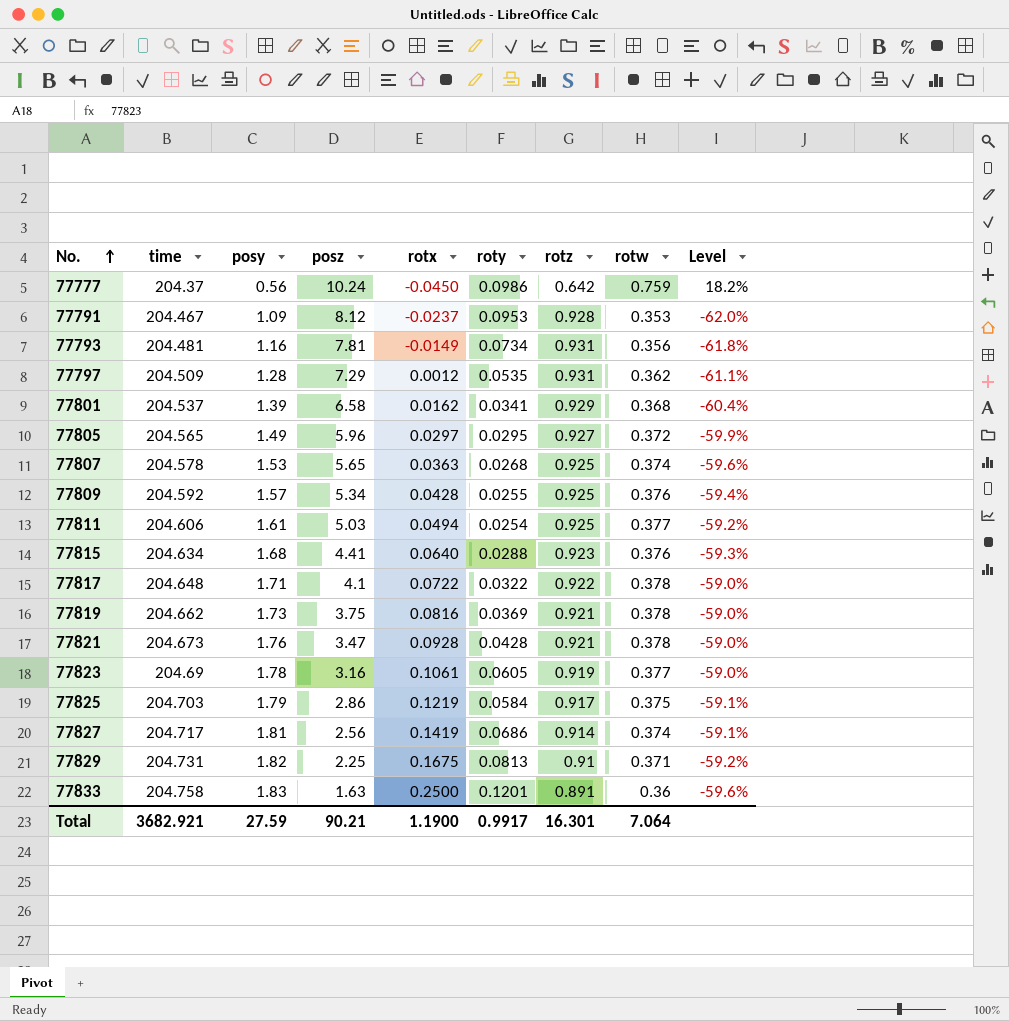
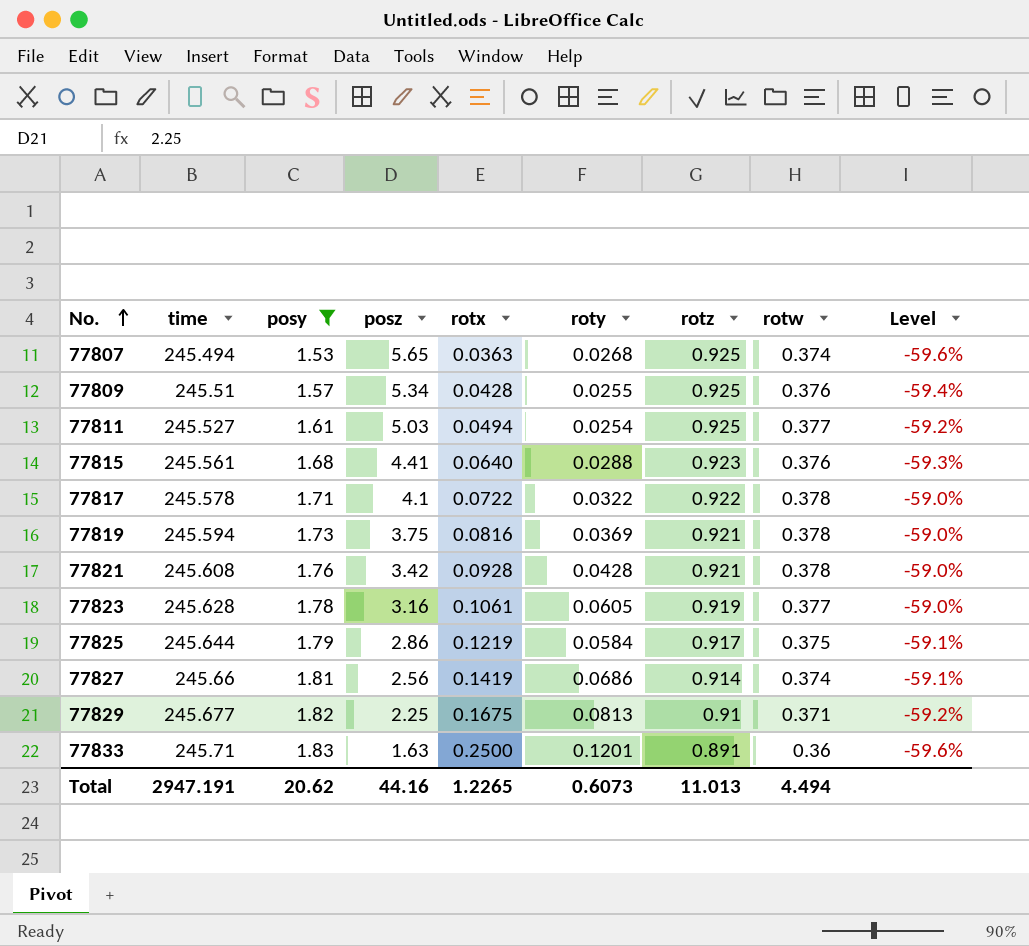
filter: none -> posy >= 1.53
77807 | time: 204.578 -> 245.494
77809 | time: 204.592 -> 245.51
77811 | time: 204.606 -> 245.527
77815 | time: 204.634 -> 245.561
77817 | time: 204.648 -> 245.578
77819 | time: 204.662 -> 245.594
77821 | time: 204.673 -> 245.608
77821 | posz: 3.47 -> 3.42
77823 | time: 204.69 -> 245.628
77825 | time: 204.703 -> 245.644
77827 | time: 204.717 -> 245.66
77829 | time: 204.731 -> 245.677
77833 | time: 204.758 -> 245.71
Total | time: 3682.921 -> 2947.191
Total | posy: 27.59 -> 20.62
Total | posz: 90.21 -> 44.16
Total | rotx: 1.1900 -> 1.2265
Total | roty: 0.9917 -> 0.6073
Total | rotz: 16.301 -> 11.013
Total | rotw: 7.064 -> 4.494

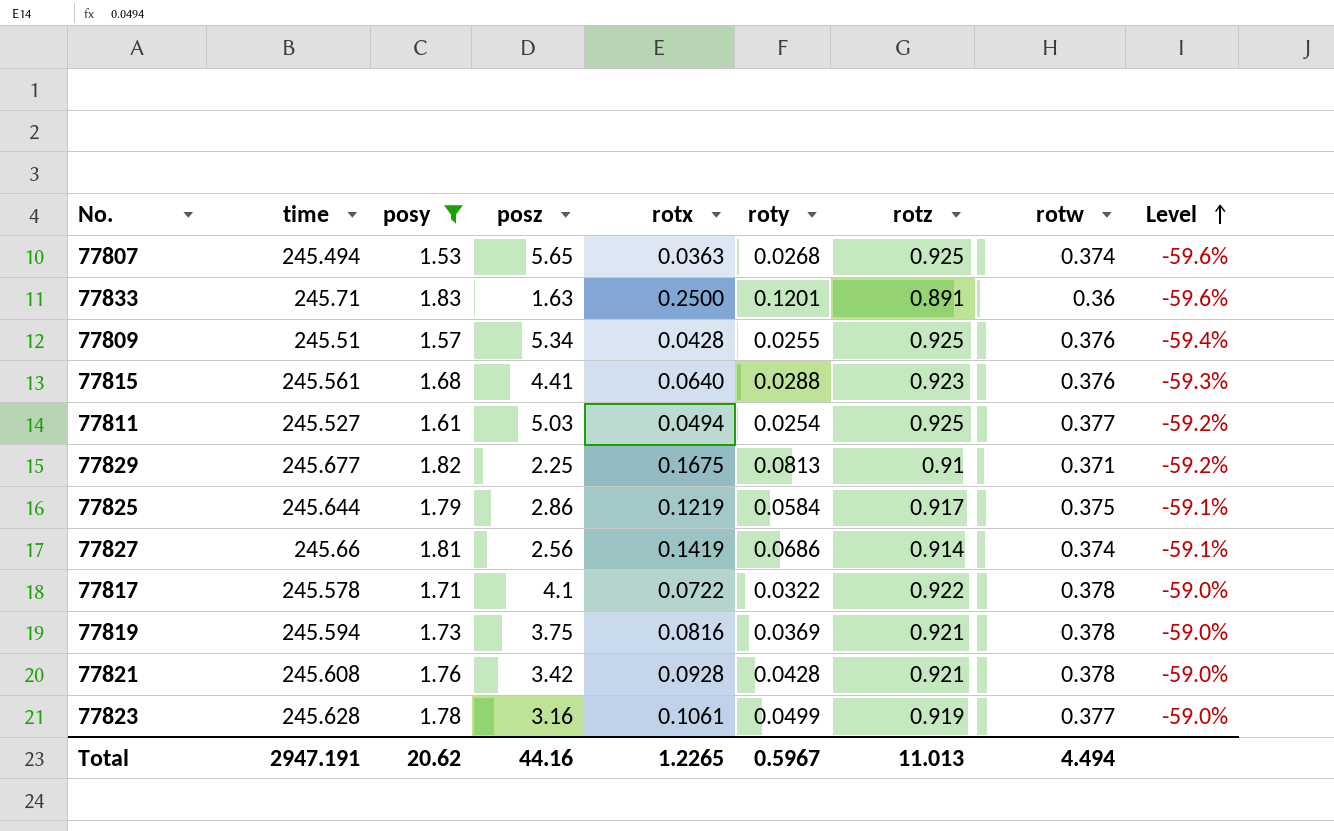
row order: No. ascending -> Level ascending
77823 | roty: 0.0605 -> 0.0499
Total | roty: 0.6073 -> 0.5967

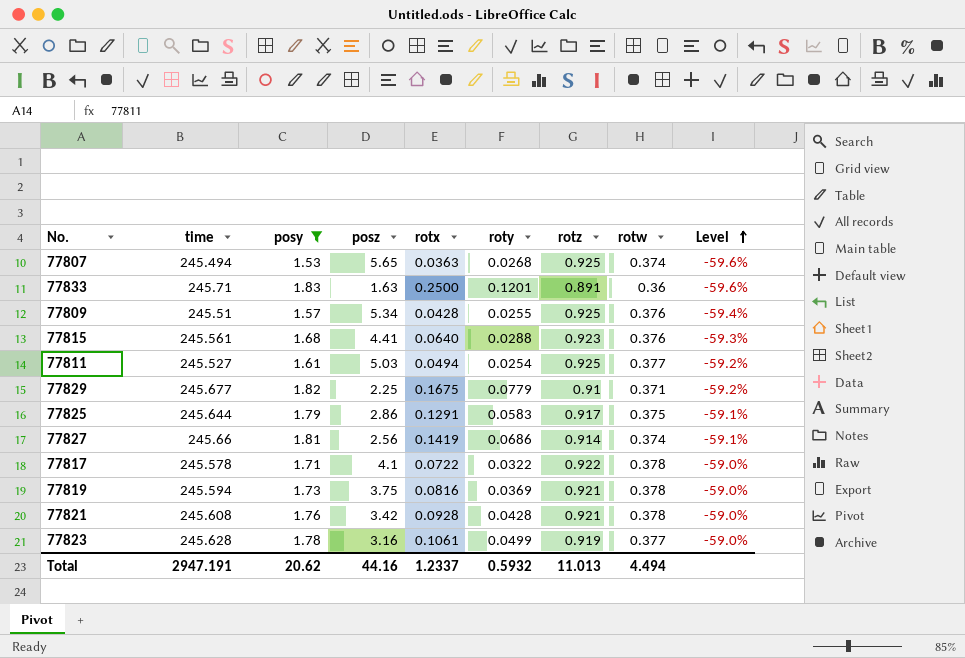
77829 | roty: 0.0813 -> 0.0779
77825 | rotx: 0.1219 -> 0.1291
77825 | roty: 0.0584 -> 0.0583
Total | rotx: 1.2265 -> 1.2337
Total | roty: 0.5967 -> 0.5932

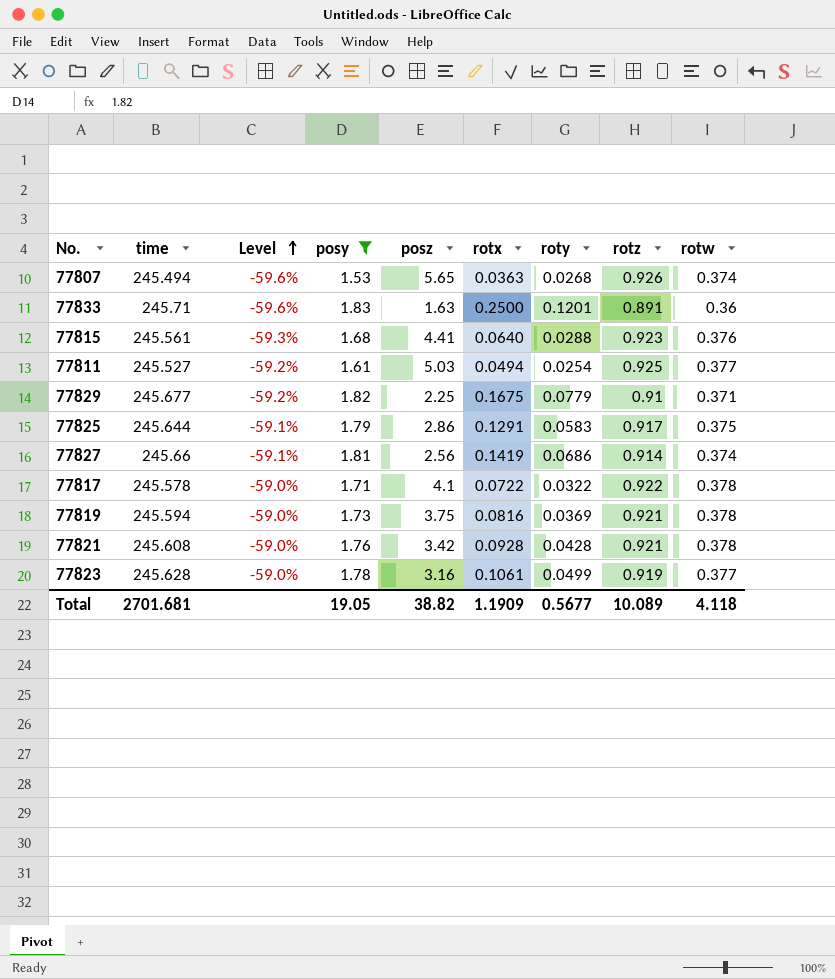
column Level | position: 9 -> 3
row 77809: 245.51 | 1.57 | 5.34 | 0.0428 | 0.0255 | 0.925 | 0.376 | -59.4% -> none
77807 | rotz: 0.925 -> 0.926
Total | time: 2947.191 -> 2701.681
Total | posy: 20.62 -> 19.05
Total | posz: 44.16 -> 38.82
Total | rotx: 1.2337 -> 1.1909
Total | roty: 0.5932 -> 0.5677
Total | rotz: 11.013 -> 10.089
Total | rotw: 4.494 -> 4.118

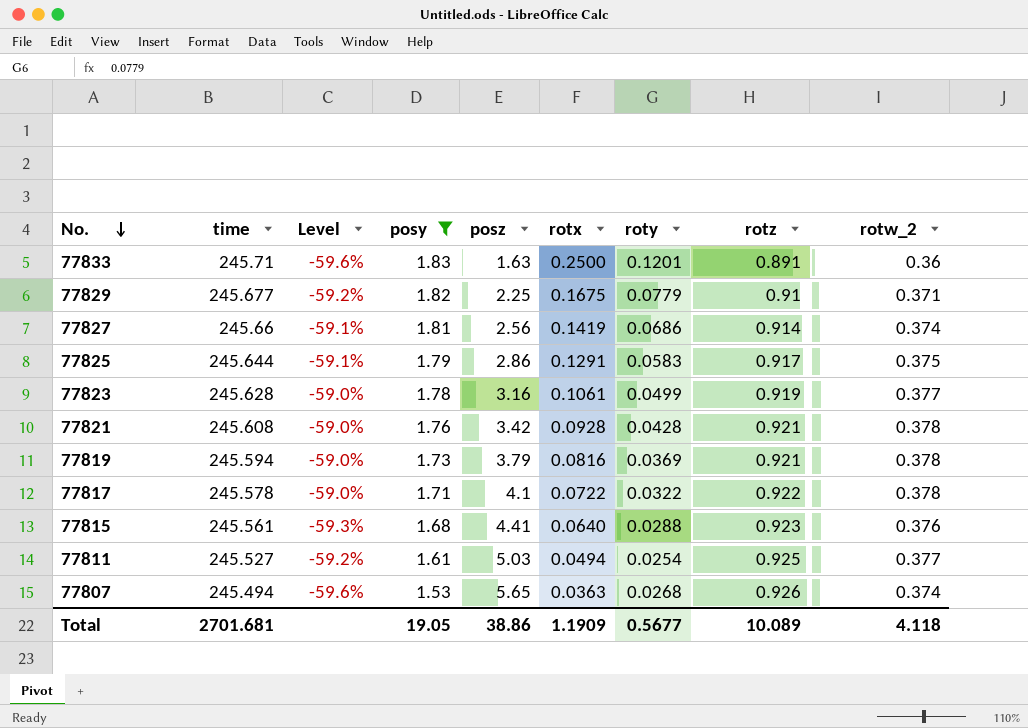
row order: Level ascending -> No. descending
column name: rotw -> rotw_2
77819 | posz: 3.75 -> 3.79
Total | posz: 38.82 -> 38.86

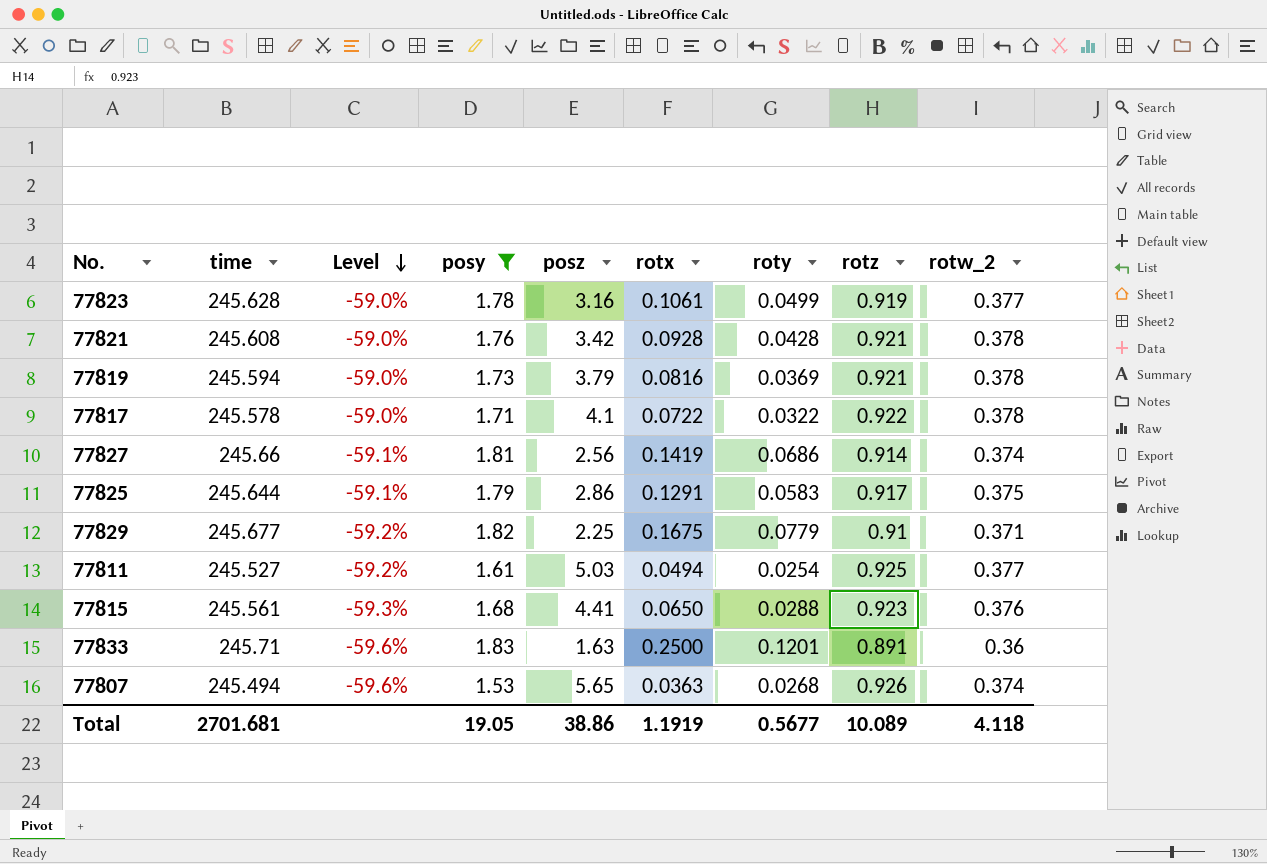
row order: No. descending -> Level descending
77815 | rotx: 0.0640 -> 0.0650
Total | rotx: 1.1909 -> 1.1919

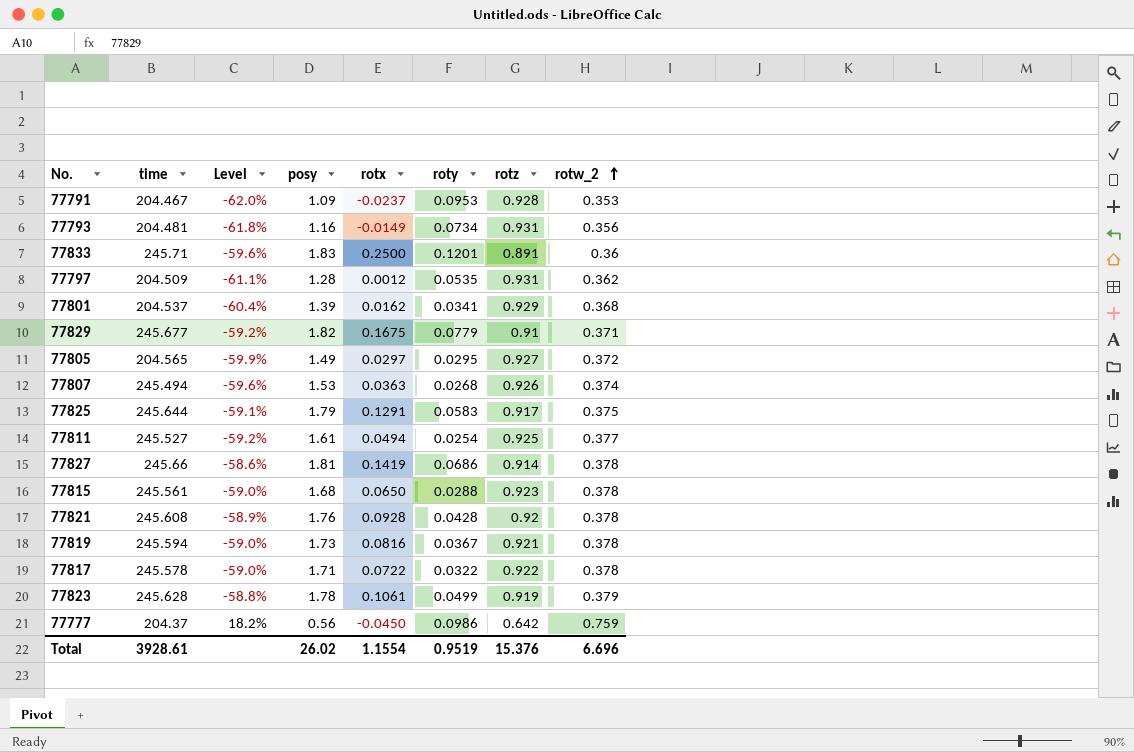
filter: posy >= 1.53 -> none
row order: Level descending -> rotw_2 ascending
column posz | position: 5 -> none
77827 | Level: -59.1% -> -58.6%
77827 | rotw_2: 0.374 -> 0.378
77815 | Level: -59.3% -> -59.0%
77815 | rotw_2: 0.376 -> 0.378
77821 | Level: -59.0% -> -58.9%
77821 | rotz: 0.921 -> 0.92
77819 | roty: 0.0369 -> 0.0367
77823 | Level: -59.0% -> -58.8%
77823 | rotw_2: 0.377 -> 0.379
Total | time: 2701.681 -> 3928.61
Total | posy: 19.05 -> 26.02
Total | rotx: 1.1919 -> 1.1554
Total | roty: 0.5677 -> 0.9519
Total | rotz: 10.089 -> 15.376
Total | rotw_2: 4.118 -> 6.696

